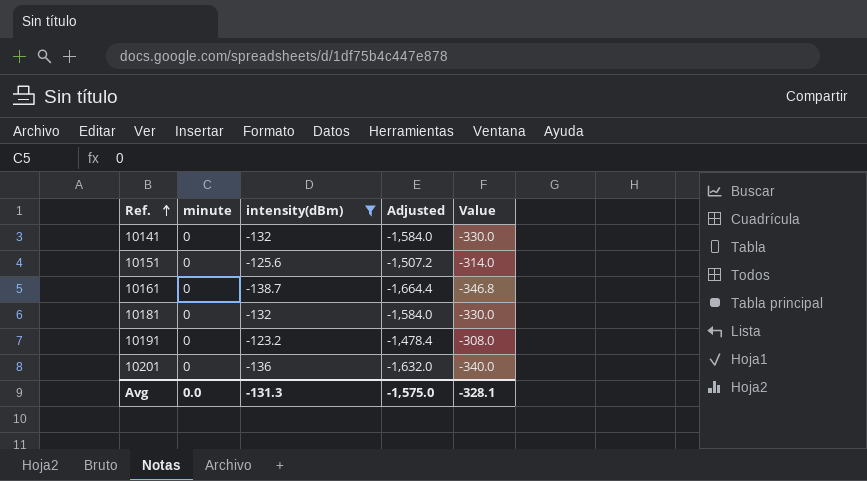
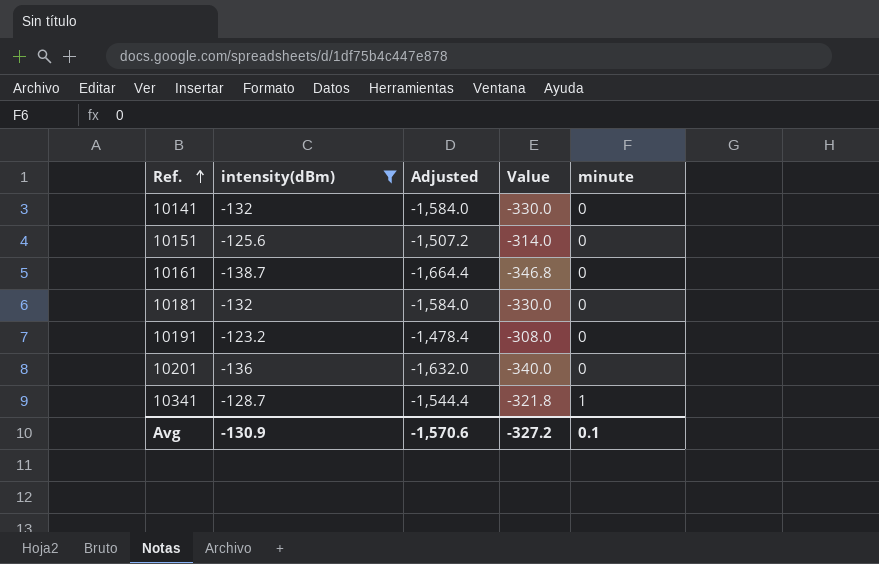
column minute | position: 2 -> 5
row 10341: none -> -128.7 | -1,544.4 | -321.8 | 1
Avg | intensity(dBm): -131.3 -> -130.9
Avg | Adjusted: -1,575.0 -> -1,570.6
Avg | Value: -328.1 -> -327.2
Avg | minute: 0.0 -> 0.1

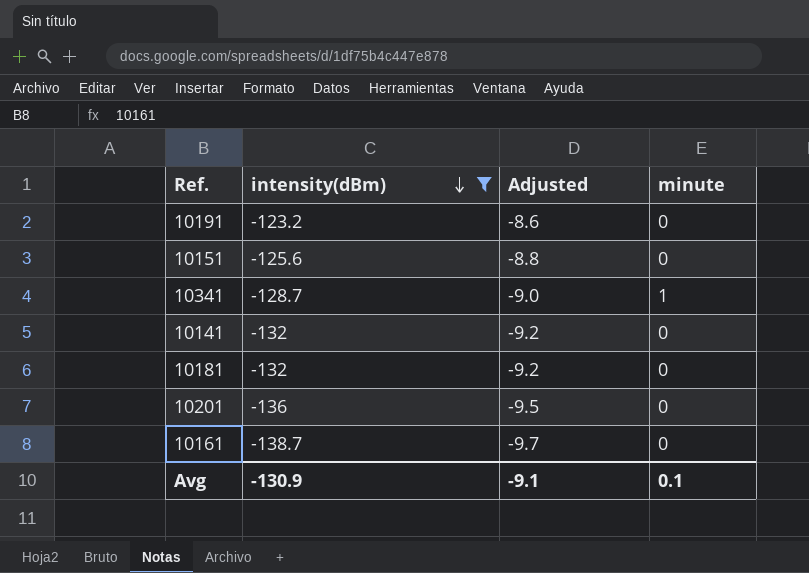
row order: Ref. ascending -> intensity(dBm) descending
column Value | formula: [intensity(dBm)] * 2.5 -> none
column Adjusted | formula: [intensity(dBm)] * 12 -> [intensity(dBm)] * 0.07
Avg | Adjusted: -1,570.6 -> -9.1

